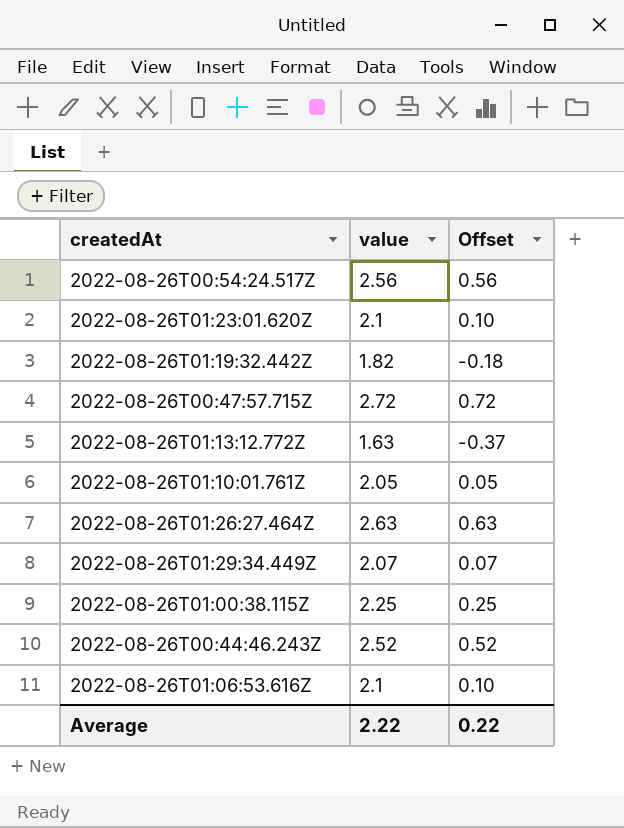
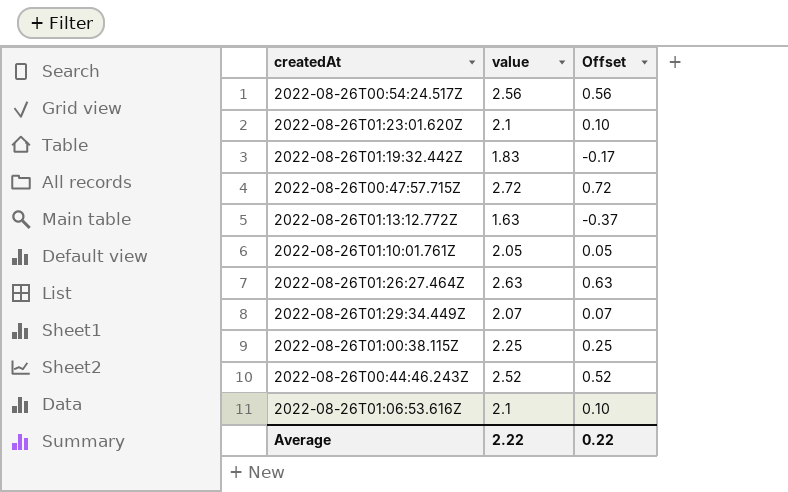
2022-08-26T01:19:32.442Z | value: 1.82 -> 1.83
2022-08-26T01:19:32.442Z | Offset: -0.18 -> -0.17

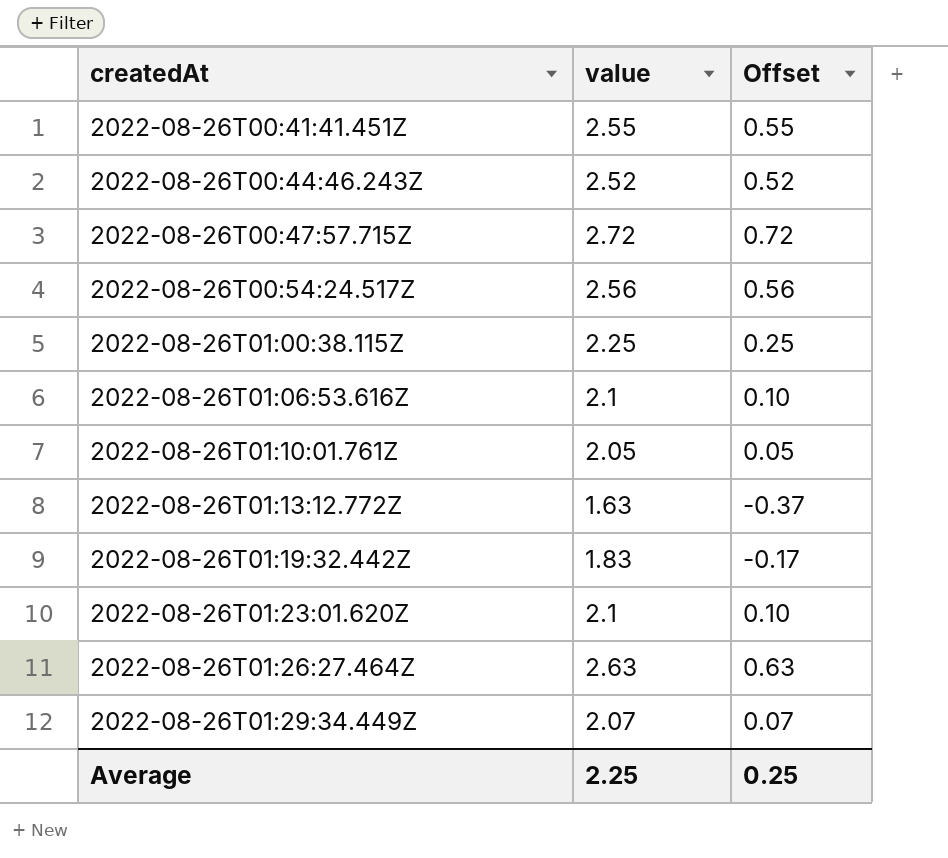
row order: none -> createdAt ascending
row 2022-08-26T00:41:41.451Z: none -> 2.55 | 0.55
Average | value: 2.22 -> 2.25
Average | Offset: 0.22 -> 0.25

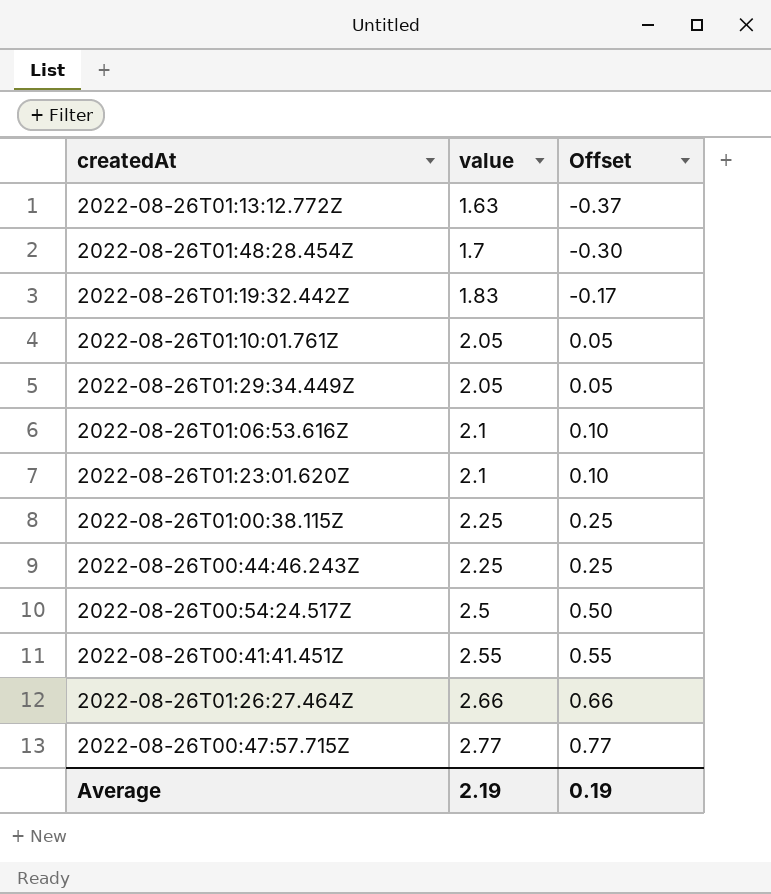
row order: createdAt ascending -> value ascending
row 2022-08-26T01:48:28.454Z: none -> 1.7 | -0.30
2022-08-26T01:29:34.449Z | value: 2.07 -> 2.05
2022-08-26T01:29:34.449Z | Offset: 0.07 -> 0.05
2022-08-26T00:44:46.243Z | value: 2.52 -> 2.25
2022-08-26T00:44:46.243Z | Offset: 0.52 -> 0.25
2022-08-26T00:54:24.517Z | value: 2.56 -> 2.5
2022-08-26T00:54:24.517Z | Offset: 0.56 -> 0.50
2022-08-26T01:26:27.464Z | value: 2.63 -> 2.66
2022-08-26T01:26:27.464Z | Offset: 0.63 -> 0.66
2022-08-26T00:47:57.715Z | value: 2.72 -> 2.77
2022-08-26T00:47:57.715Z | Offset: 0.72 -> 0.77
Average | value: 2.25 -> 2.19
Average | Offset: 0.25 -> 0.19

